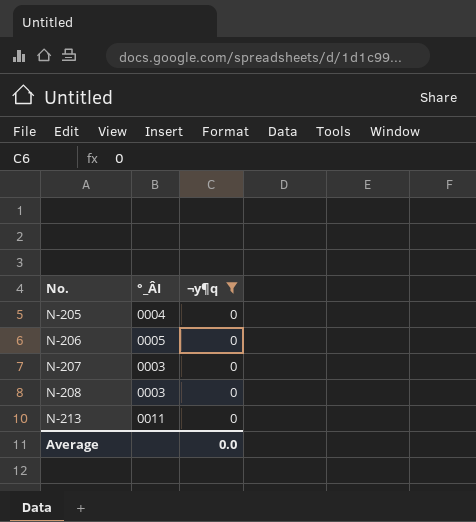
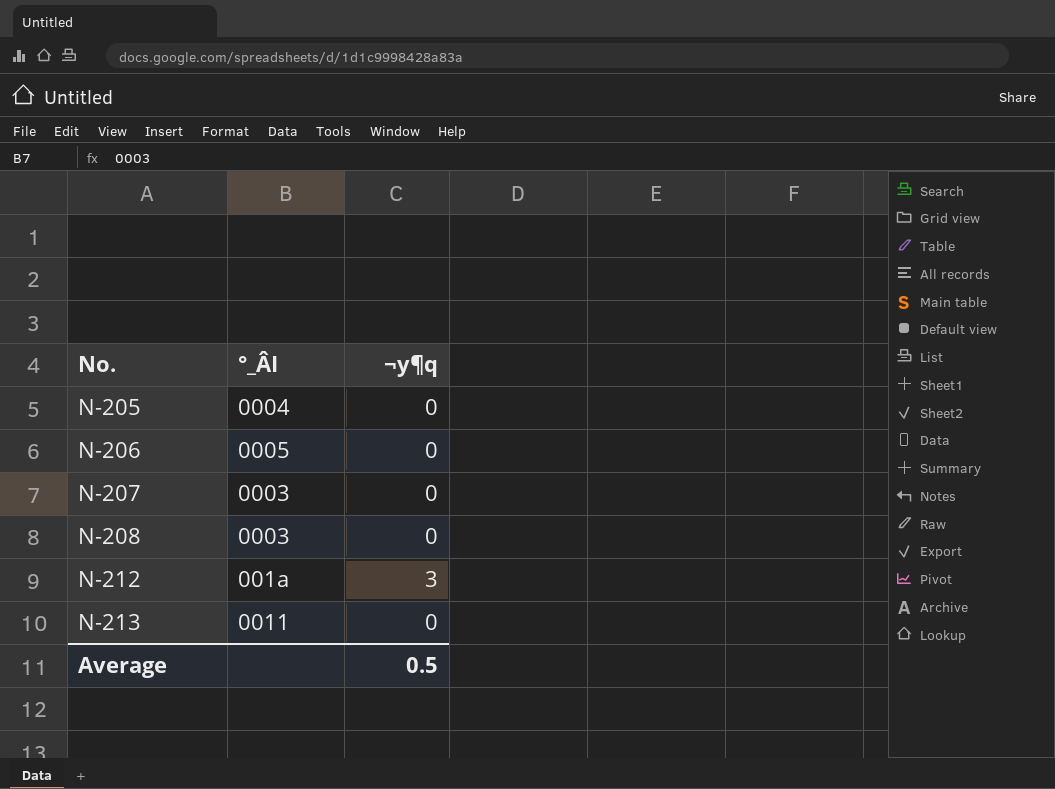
filter: ¬y¶q = 0 -> none
Average | ¬y¶q: 0.0 -> 0.5

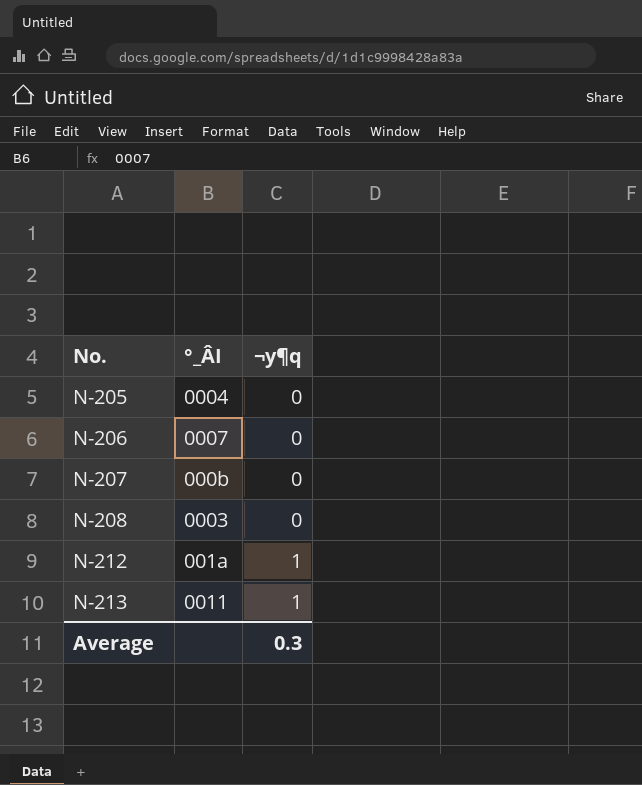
N-206 | °_ÂI: 0005 -> 0007
N-207 | °_ÂI: 0003 -> 000b
N-212 | ¬y¶q: 3 -> 1
N-213 | ¬y¶q: 0 -> 1
Average | ¬y¶q: 0.5 -> 0.3

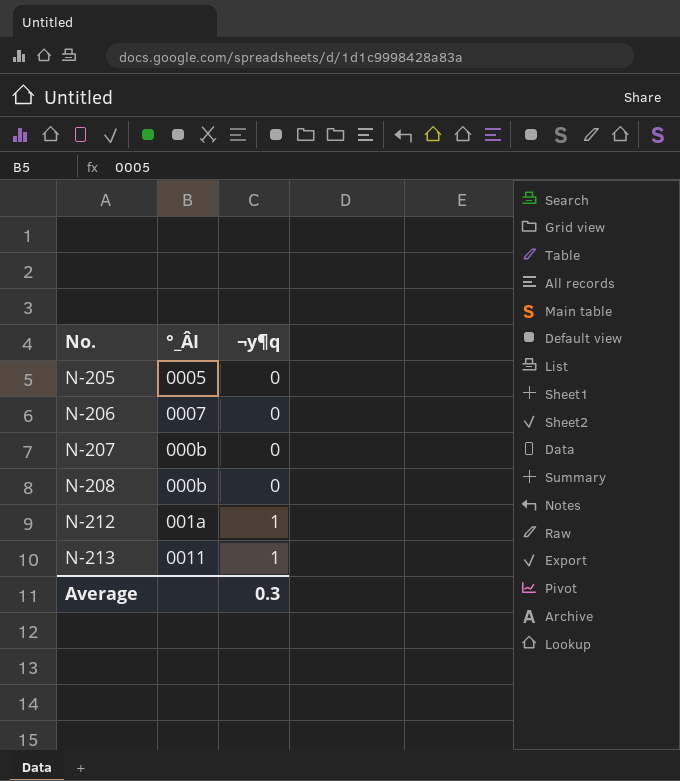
N-205 | °_ÂI: 0004 -> 0005
N-208 | °_ÂI: 0003 -> 000b

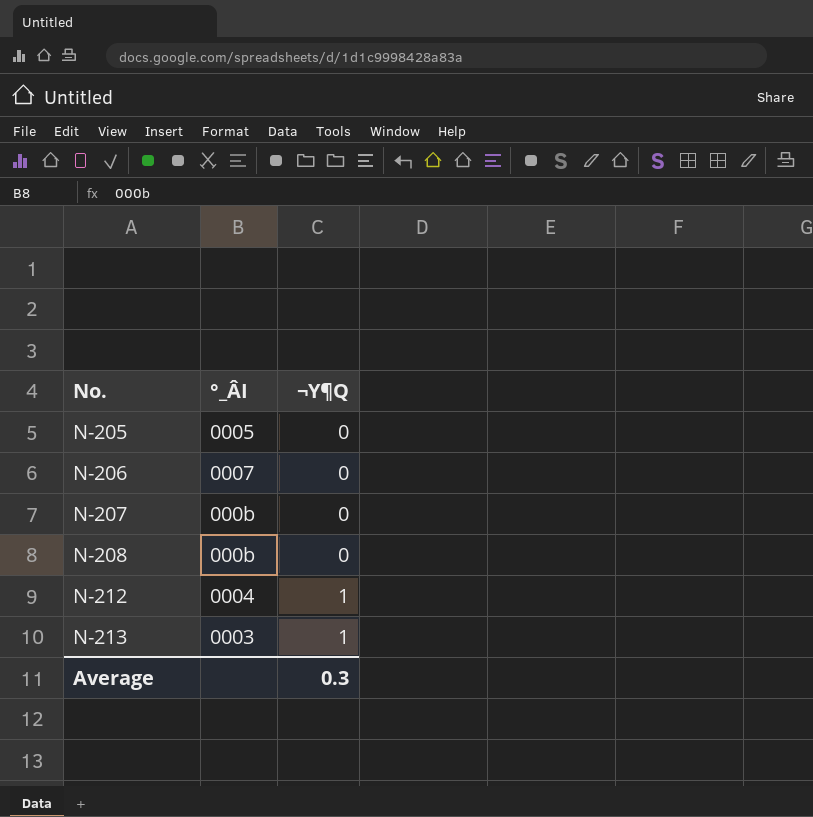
column name: ¬y¶q -> ¬Y¶Q
N-212 | °_ÂI: 001a -> 0004
N-213 | °_ÂI: 0011 -> 0003

